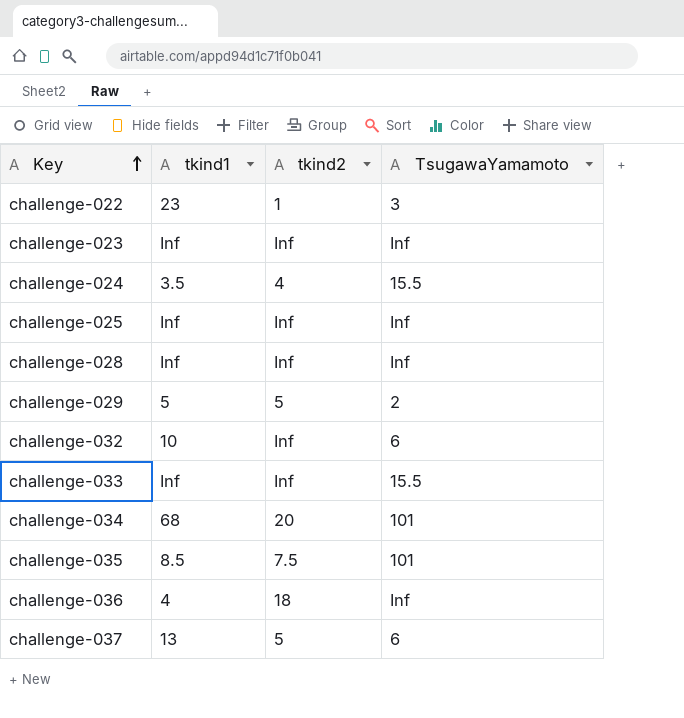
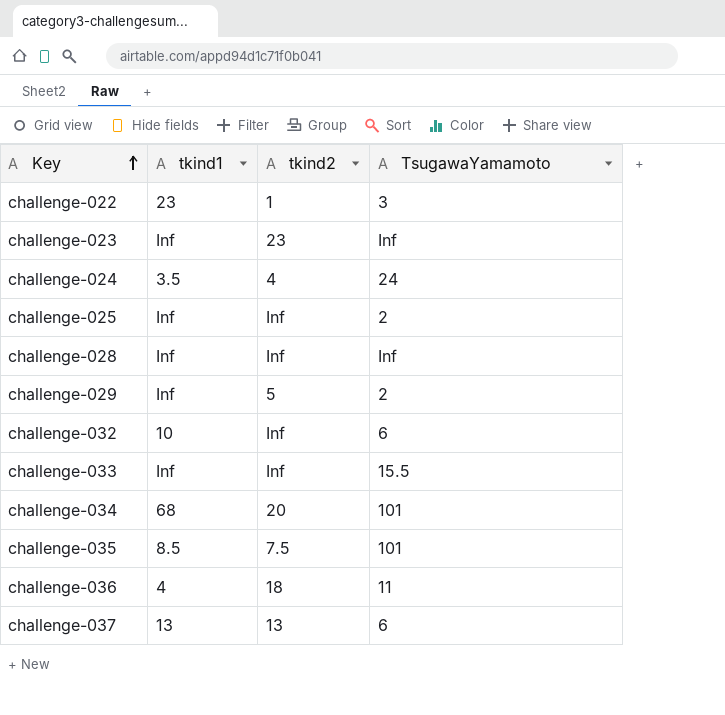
challenge-023 | tkind2: Inf -> 23
challenge-024 | TsugawaYamamoto: 15.5 -> 24
challenge-025 | TsugawaYamamoto: Inf -> 2
challenge-029 | tkind1: 5 -> Inf
challenge-036 | TsugawaYamamoto: Inf -> 11
challenge-037 | tkind2: 5 -> 13

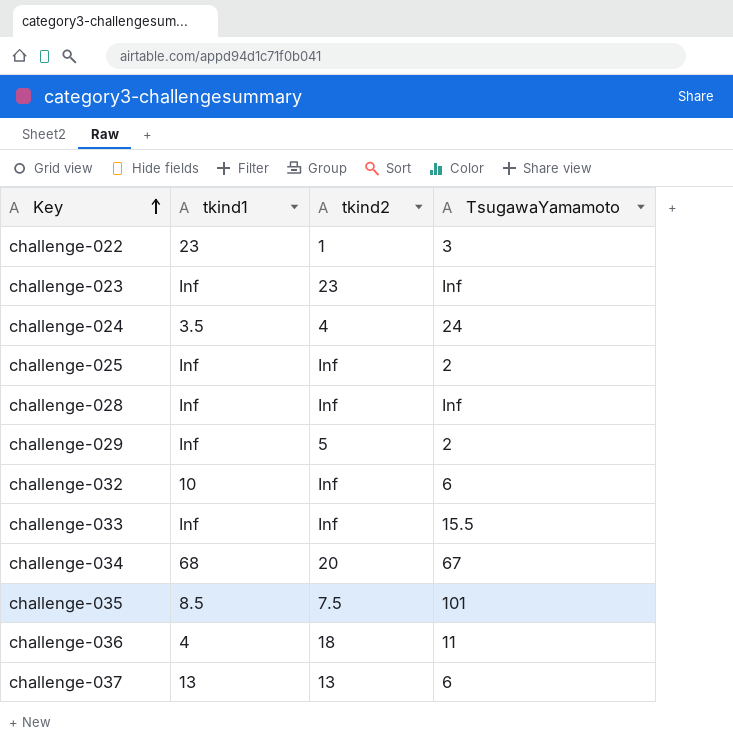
challenge-034 | TsugawaYamamoto: 101 -> 67

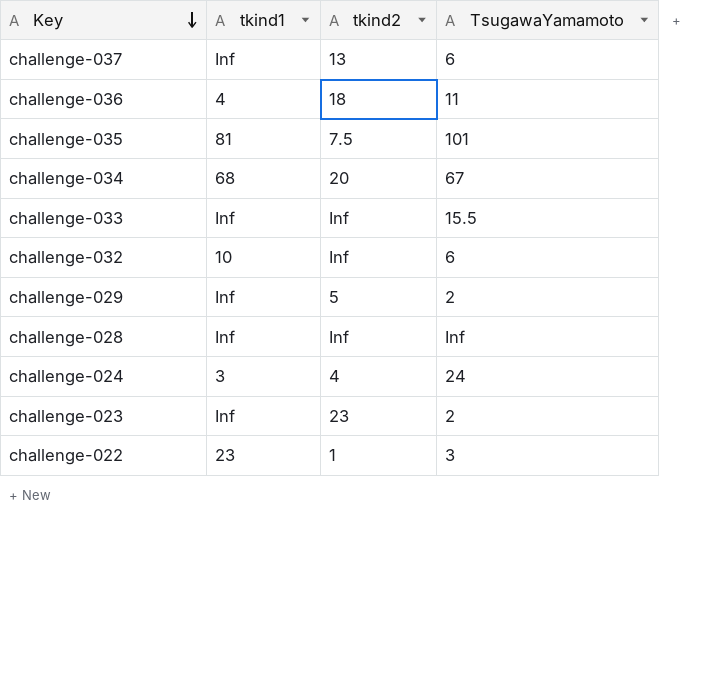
row order: Key ascending -> Key descending
row challenge-025: Inf | Inf | 2 -> none
challenge-037 | tkind1: 13 -> Inf
challenge-035 | tkind1: 8.5 -> 81
challenge-024 | tkind1: 3.5 -> 3
challenge-023 | TsugawaYamamoto: Inf -> 2

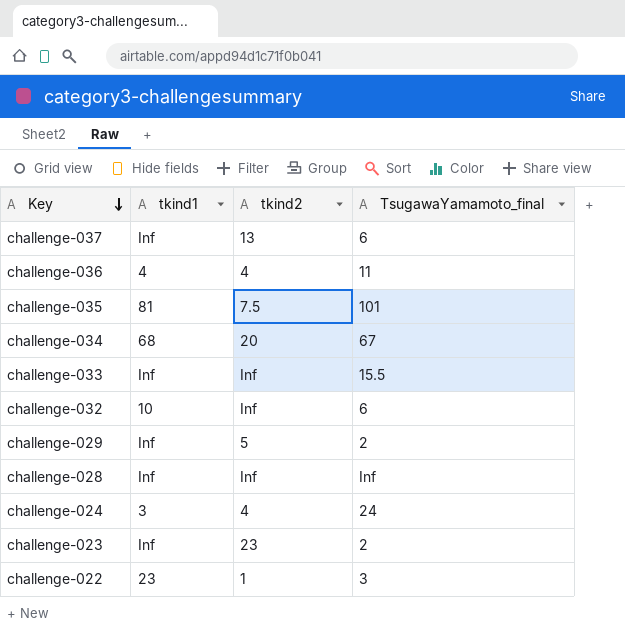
column name: TsugawaYamamoto -> TsugawaYamamoto_final
challenge-036 | tkind2: 18 -> 4

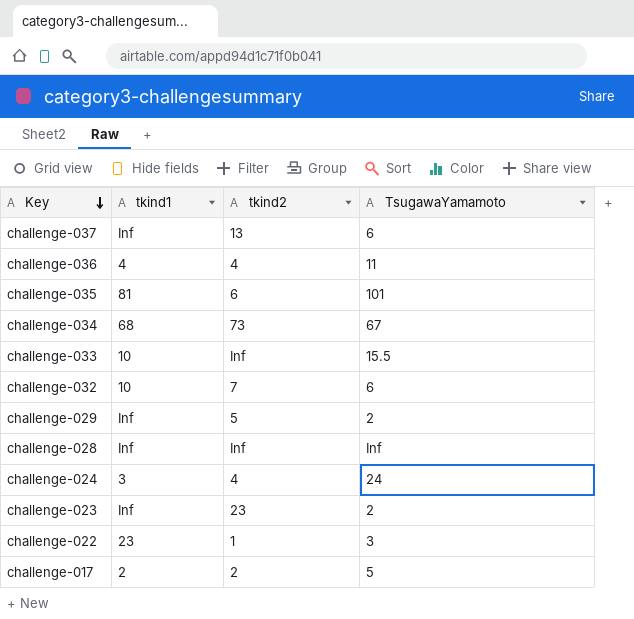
column name: TsugawaYamamoto_final -> TsugawaYamamoto
challenge-035 | tkind2: 7.5 -> 6
challenge-034 | tkind2: 20 -> 73
challenge-033 | tkind1: Inf -> 10
challenge-032 | tkind2: Inf -> 7
row challenge-017: none -> 2 | 2 | 5

